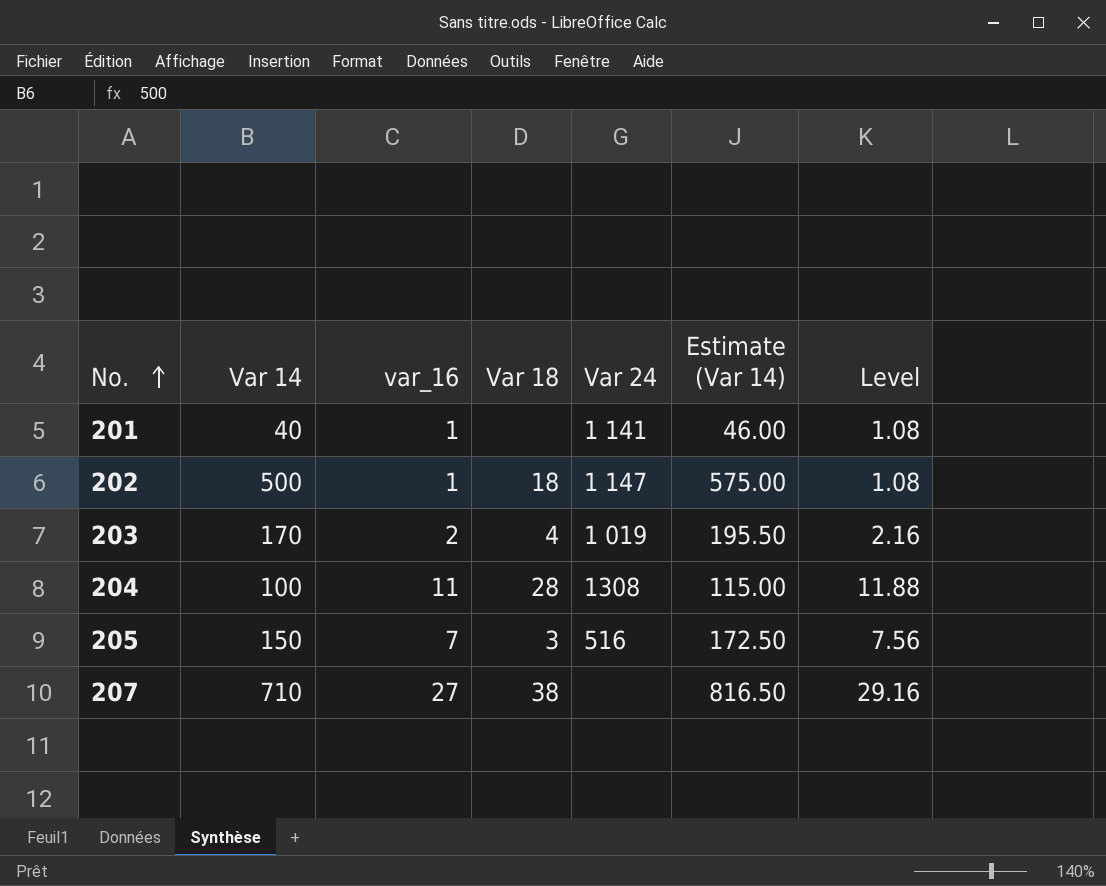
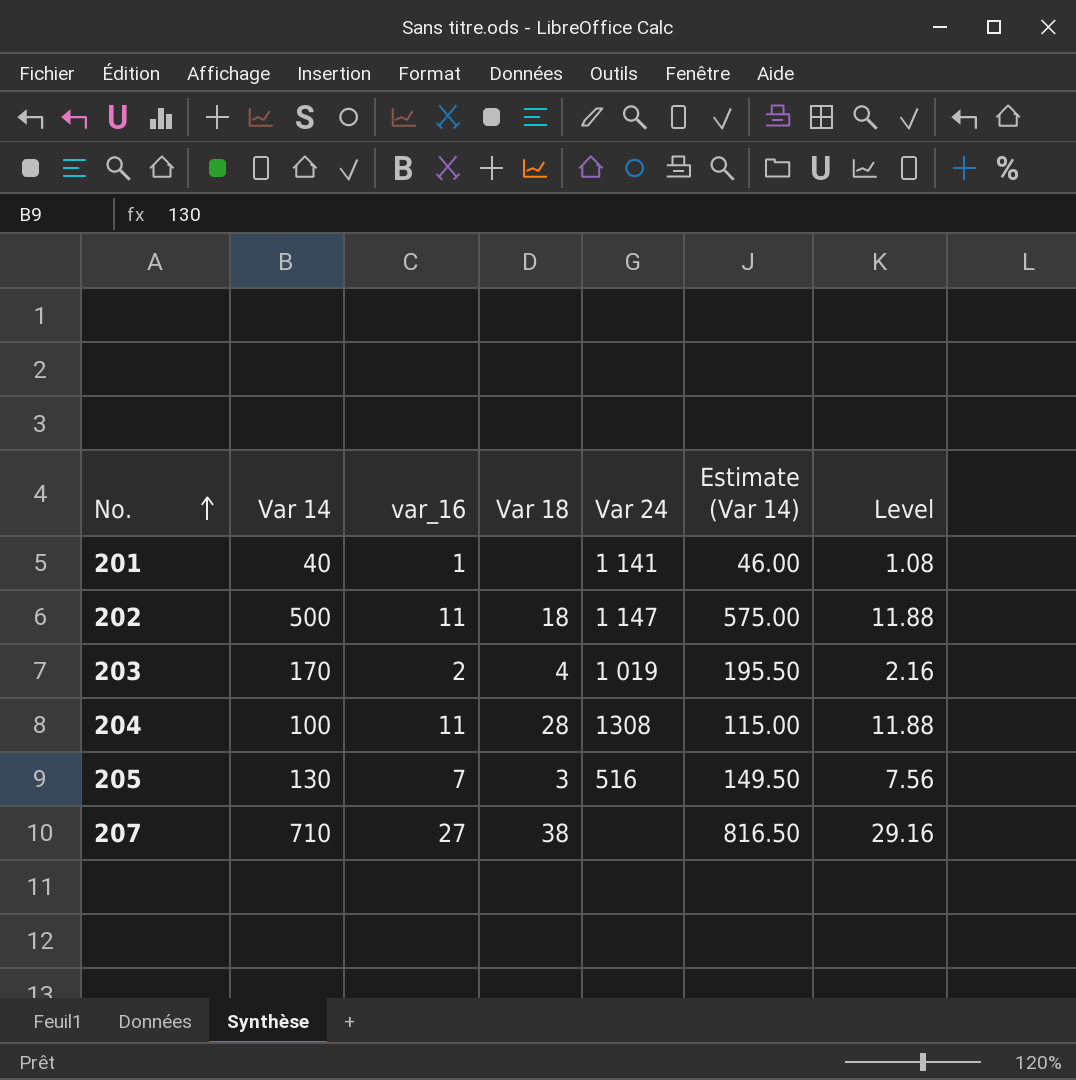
202 | var_16: 1 -> 11
202 | Level: 1.08 -> 11.88
205 | Var 14: 150 -> 130
205 | Estimate (Var 14): 172.50 -> 149.50

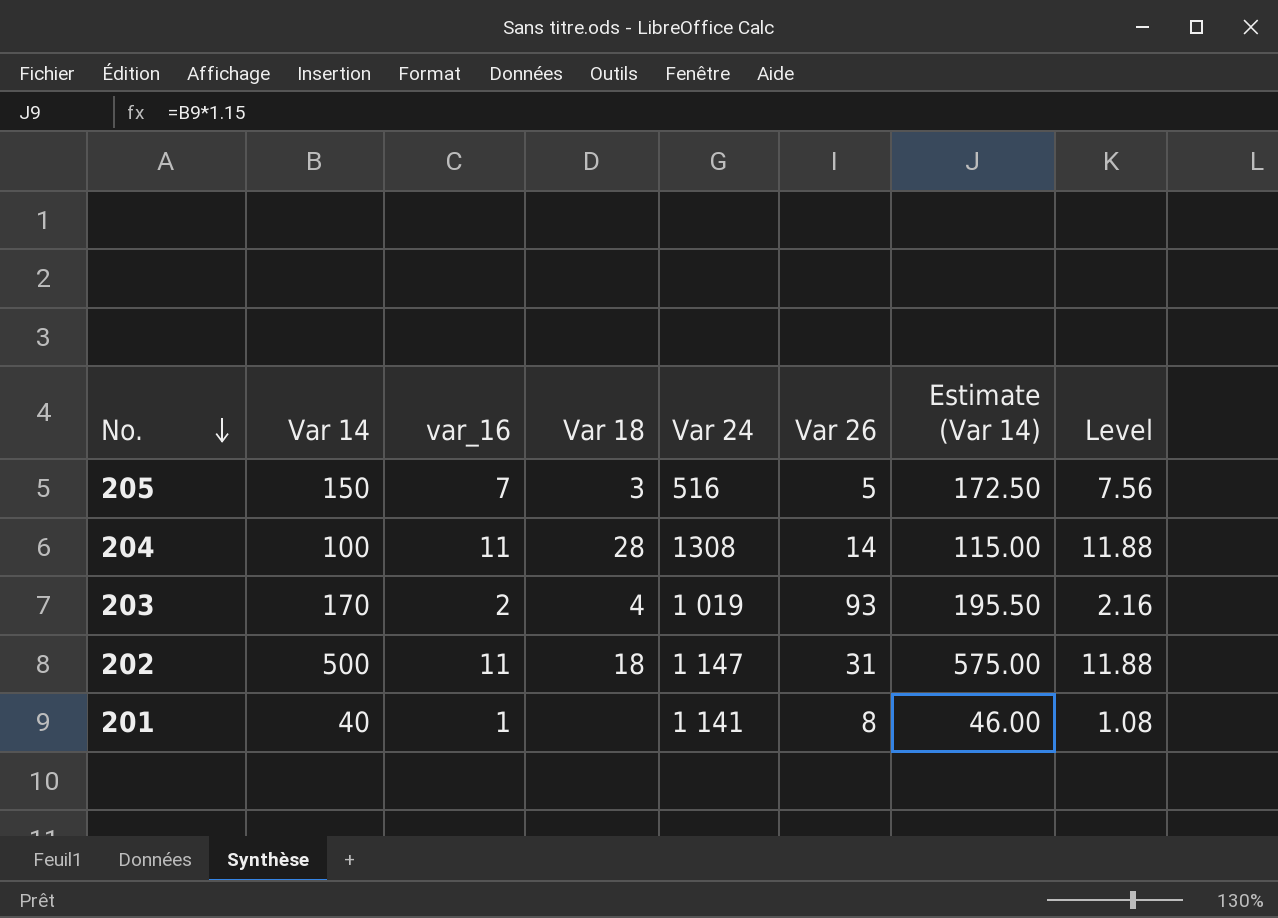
row order: No. ascending -> No. descending
column Var 26 | position: none -> 6
row 207: 710 | 27 | 38 | none | 816.50 | 29.16 -> none
205 | Var 14: 130 -> 150
205 | Estimate (Var 14): 149.50 -> 172.50

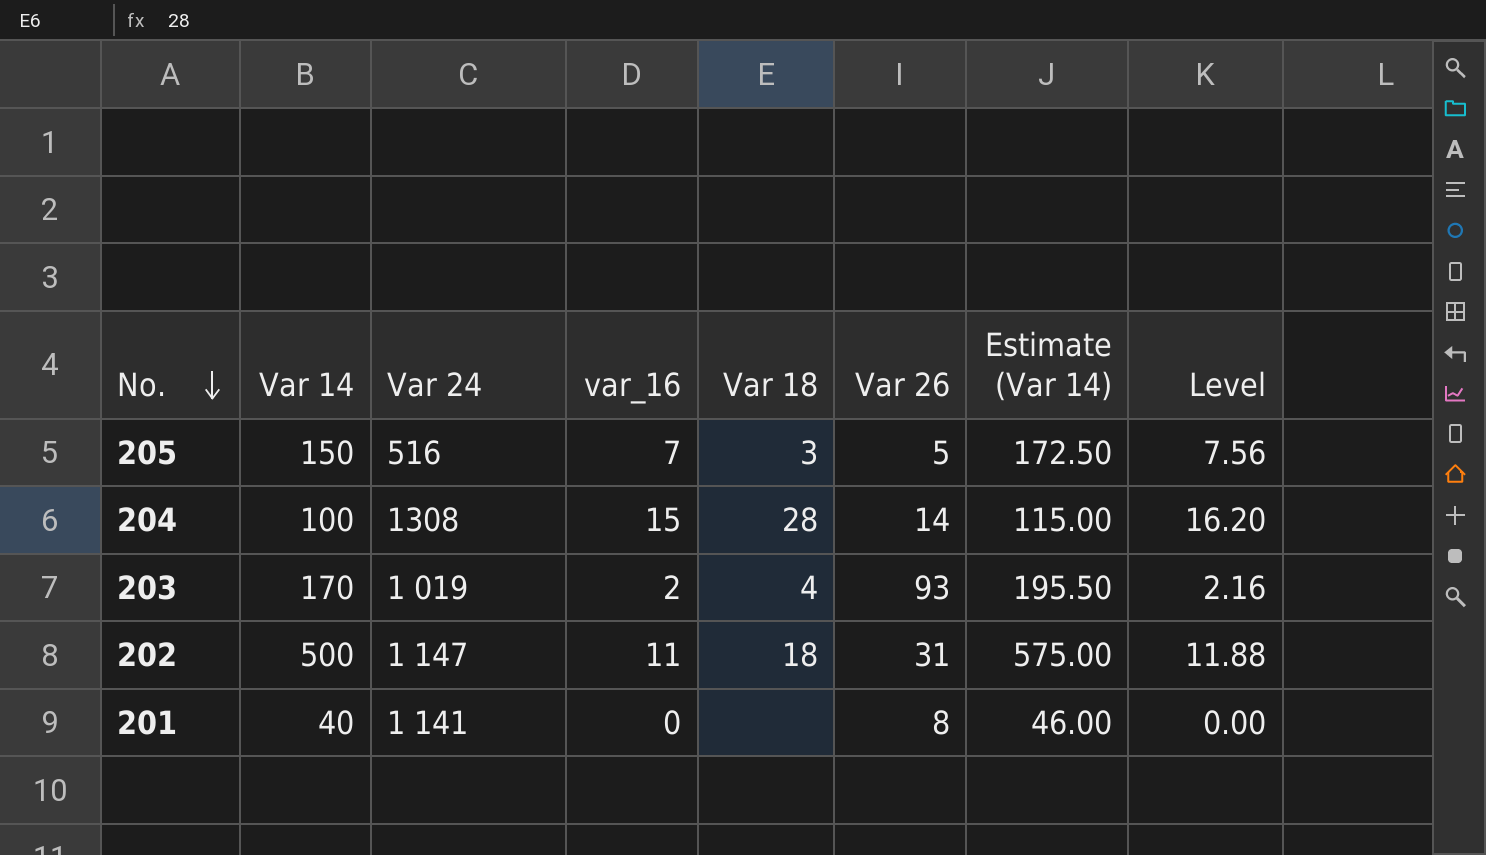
column Var 24 | position: 5 -> 3
204 | var_16: 11 -> 15
204 | Level: 11.88 -> 16.20
201 | var_16: 1 -> 0
201 | Level: 1.08 -> 0.00

